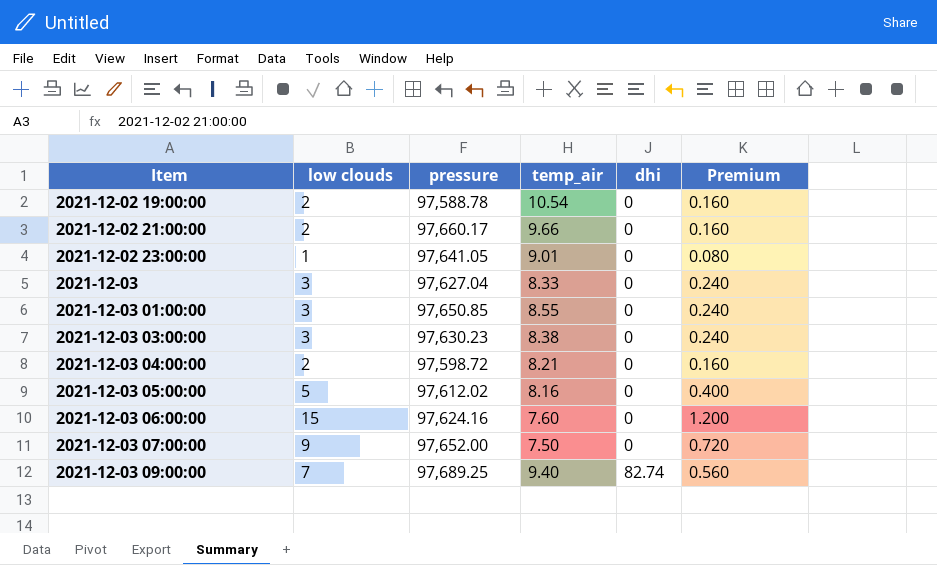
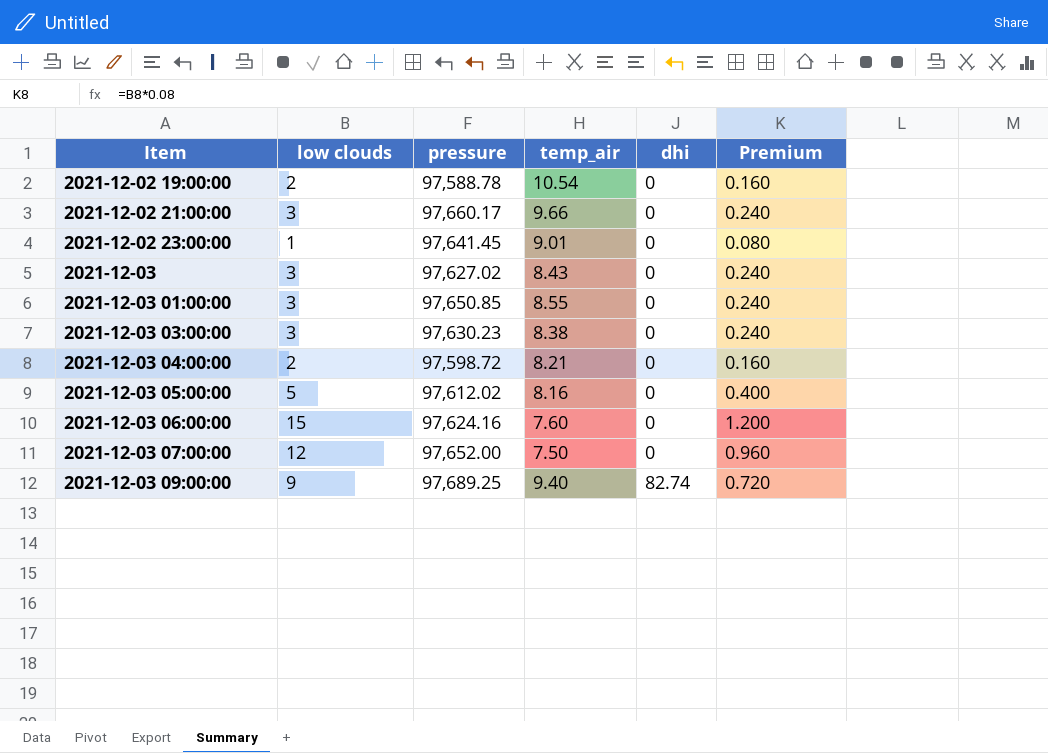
2021-12-02 21:00:00 | low clouds: 2 -> 3
2021-12-02 21:00:00 | Premium: 0.160 -> 0.240
2021-12-02 23:00:00 | pressure: 97,641.05 -> 97,641.45
2021-12-03 | pressure: 97,627.04 -> 97,627.02
2021-12-03 | temp_air: 8.33 -> 8.43
2021-12-03 07:00:00 | low clouds: 9 -> 12
2021-12-03 07:00:00 | Premium: 0.720 -> 0.960
2021-12-03 09:00:00 | low clouds: 7 -> 9
2021-12-03 09:00:00 | Premium: 0.560 -> 0.720

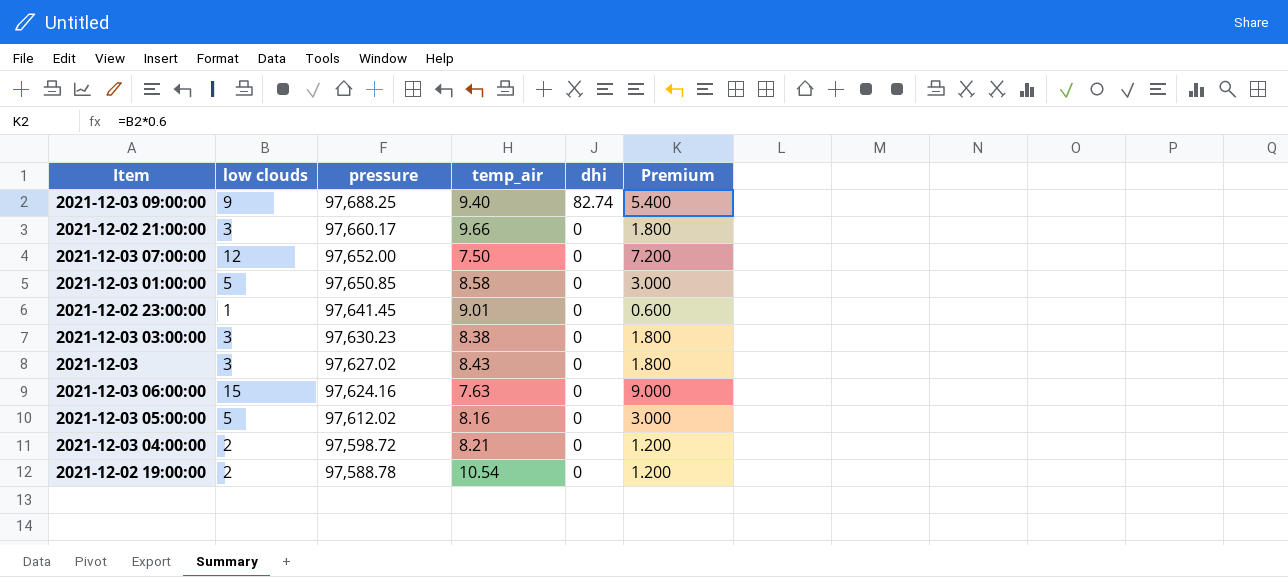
row order: Item ascending -> pressure descending
column Premium | formula: [low clouds] * 0.08 -> [low clouds] * 0.6
2021-12-03 09:00:00 | pressure: 97,689.25 -> 97,688.25
2021-12-03 01:00:00 | low clouds: 3 -> 5
2021-12-03 01:00:00 | temp_air: 8.55 -> 8.58
2021-12-03 06:00:00 | temp_air: 7.60 -> 7.63

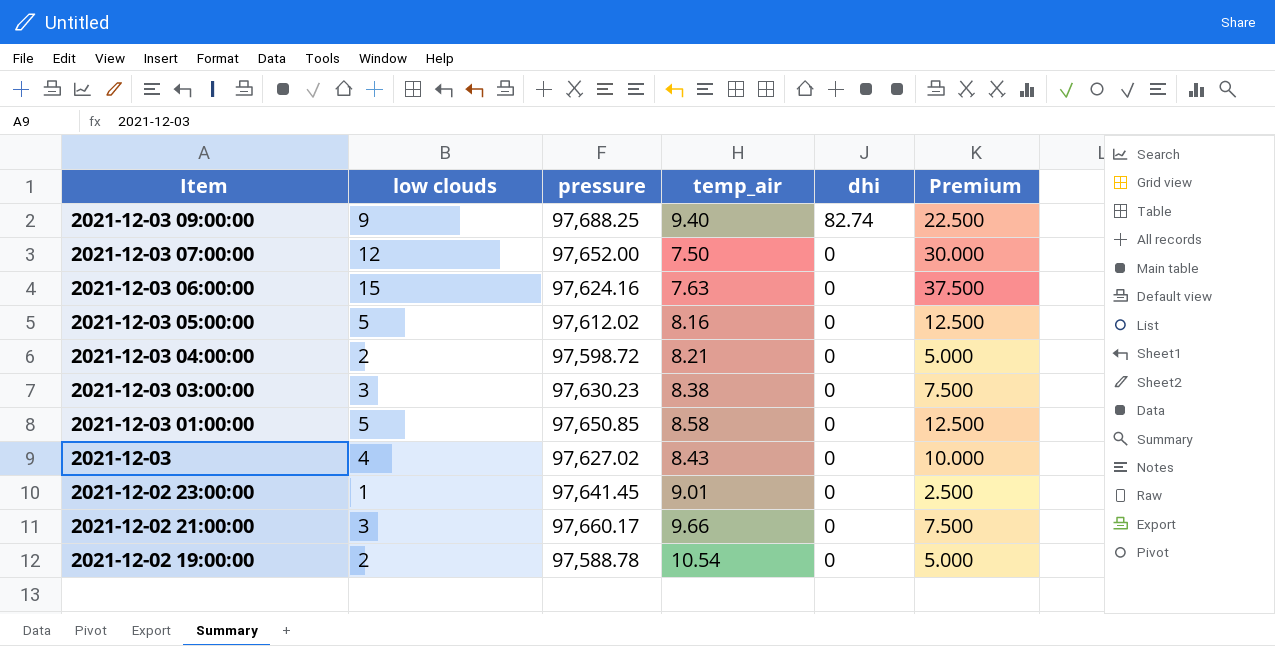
row order: pressure descending -> Item descending
column Premium | formula: [low clouds] * 0.6 -> [low clouds] * 2.5
2021-12-03 | low clouds: 3 -> 4

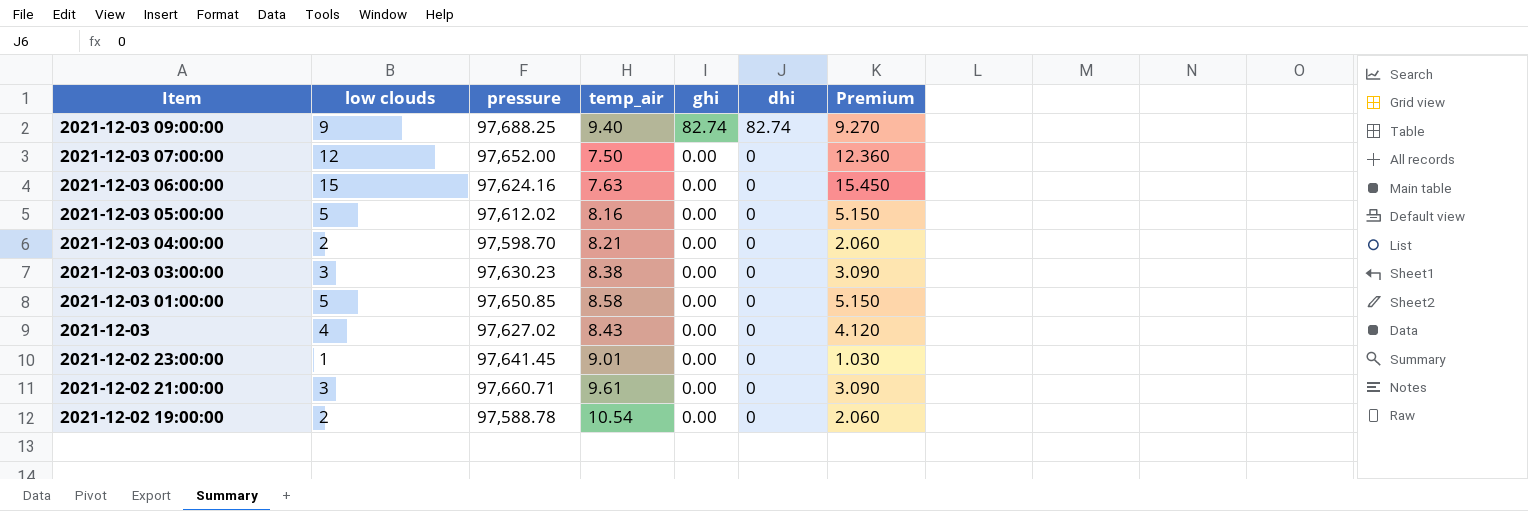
column ghi | position: none -> 5
column Premium | formula: [low clouds] * 2.5 -> [low clouds] * 1.03
2021-12-03 04:00:00 | pressure: 97,598.72 -> 97,598.70
2021-12-02 21:00:00 | pressure: 97,660.17 -> 97,660.71
2021-12-02 21:00:00 | temp_air: 9.66 -> 9.61

